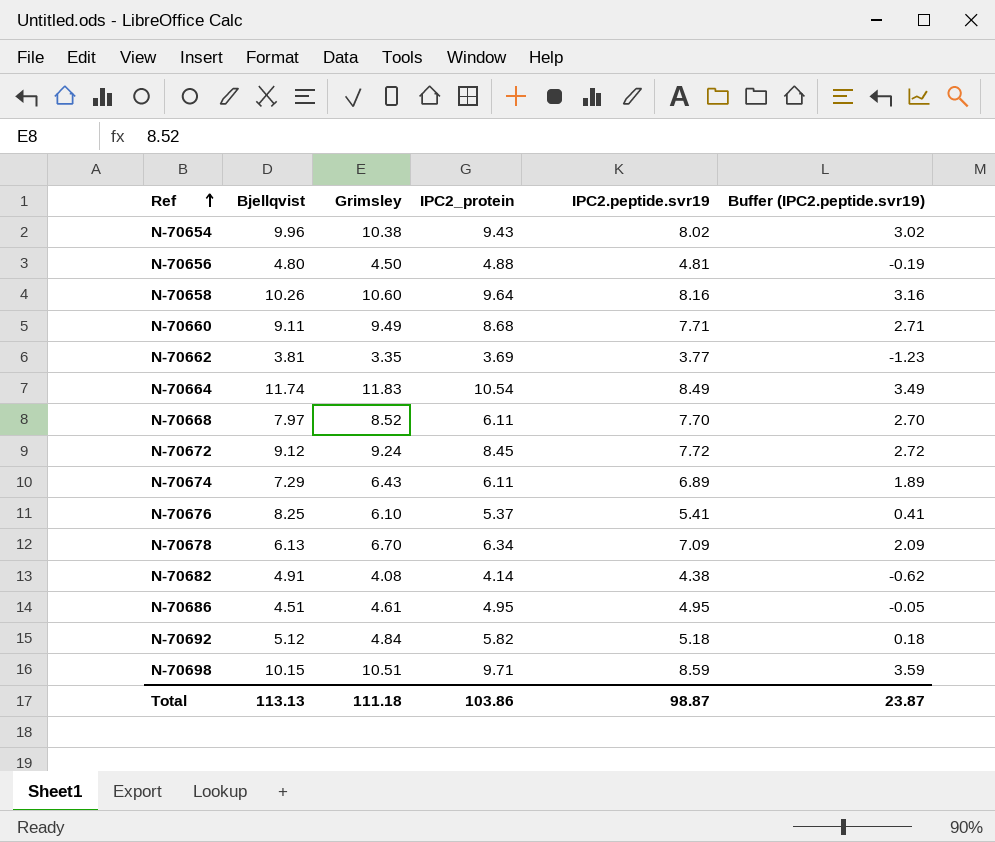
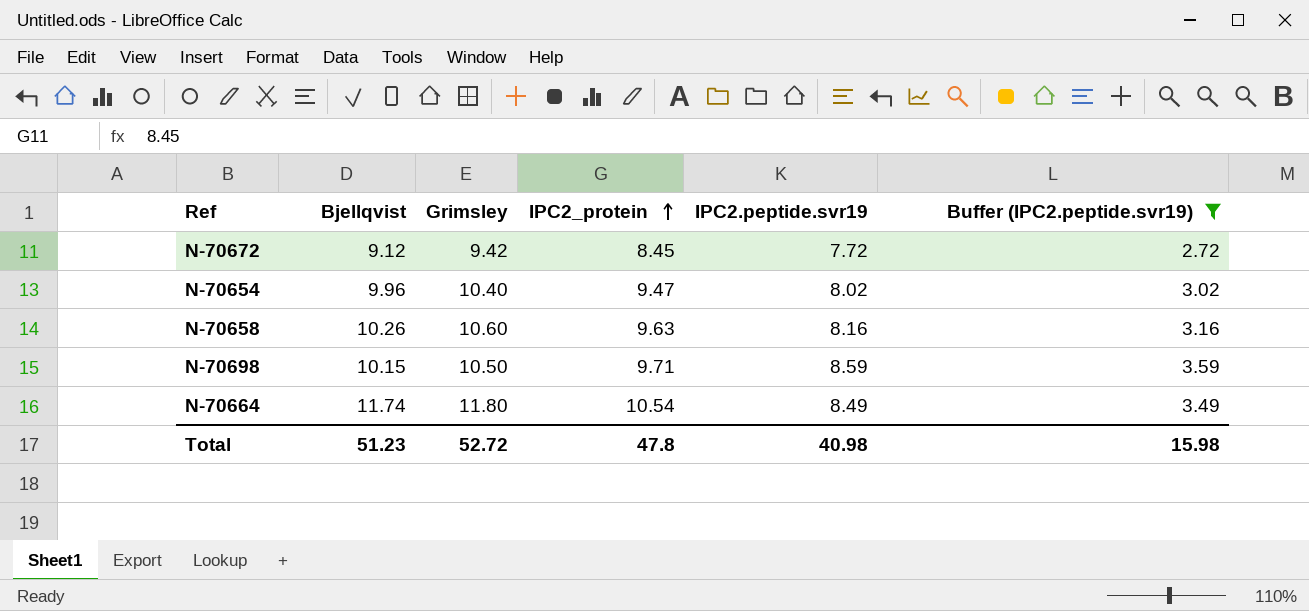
filter: none -> Buffer (IPC2.peptide.svr19) >= 2.72
row order: Ref ascending -> IPC2_protein ascending
N-70672 | Grimsley: 9.24 -> 9.42
N-70654 | Grimsley: 10.38 -> 10.40
N-70654 | IPC2_protein: 9.43 -> 9.47
N-70658 | IPC2_protein: 9.64 -> 9.63
N-70698 | Grimsley: 10.51 -> 10.50
N-70664 | Grimsley: 11.83 -> 11.80
Total | Bjellqvist: 113.13 -> 51.23
Total | Grimsley: 111.18 -> 52.72
Total | IPC2_protein: 103.86 -> 47.8
Total | IPC2.peptide.svr19: 98.87 -> 40.98
Total | Buffer (IPC2.peptide.svr19): 23.87 -> 15.98

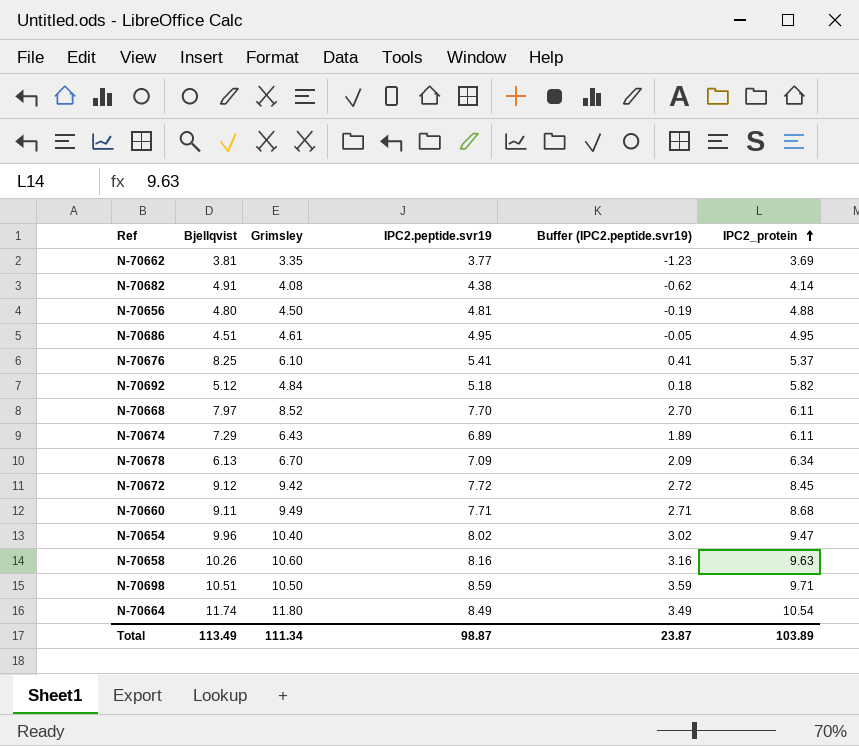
filter: Buffer (IPC2.peptide.svr19) >= 2.72 -> none
column IPC2_protein | position: 4 -> 6
N-70698 | Bjellqvist: 10.15 -> 10.51
Total | Bjellqvist: 51.23 -> 113.49
Total | Grimsley: 52.72 -> 111.34
Total | IPC2.peptide.svr19: 40.98 -> 98.87
Total | Buffer (IPC2.peptide.svr19): 15.98 -> 23.87
Total | IPC2_protein: 47.8 -> 103.89

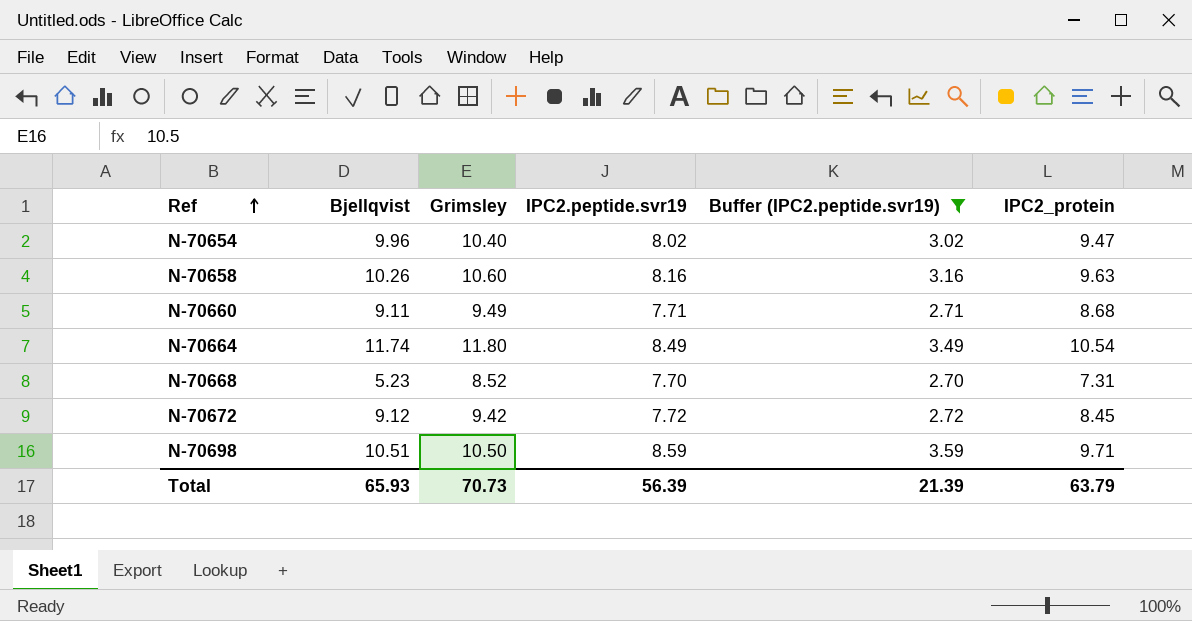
filter: none -> Buffer (IPC2.peptide.svr19) >= 2.70
row order: IPC2_protein ascending -> Ref ascending
N-70668 | Bjellqvist: 7.97 -> 5.23
N-70668 | IPC2_protein: 6.11 -> 7.31
Total | Bjellqvist: 113.49 -> 65.93
Total | Grimsley: 111.34 -> 70.73
Total | IPC2.peptide.svr19: 98.87 -> 56.39
Total | Buffer (IPC2.peptide.svr19): 23.87 -> 21.39
Total | IPC2_protein: 103.89 -> 63.79

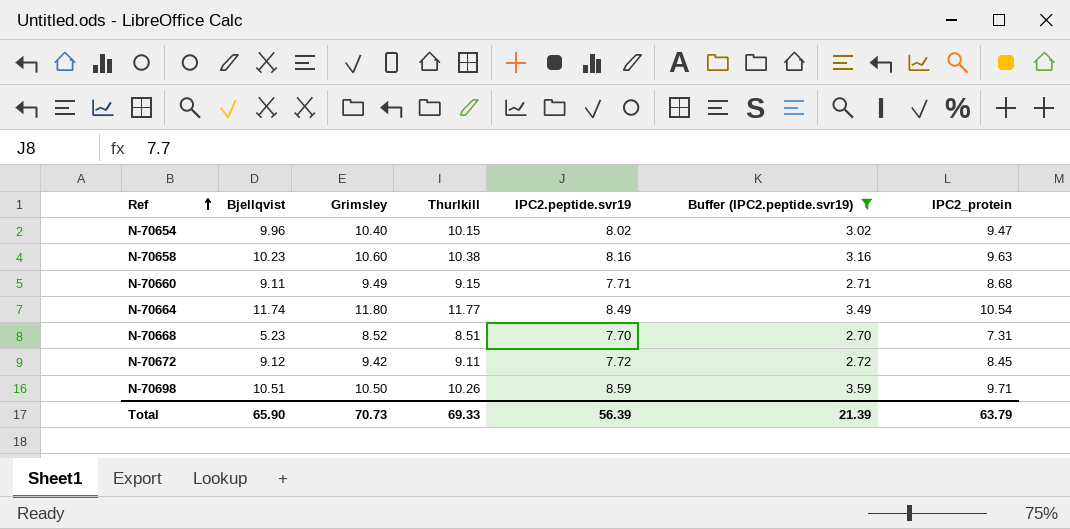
column Thurlkill | position: none -> 4
N-70658 | Bjellqvist: 10.26 -> 10.23
Total | Bjellqvist: 65.93 -> 65.90

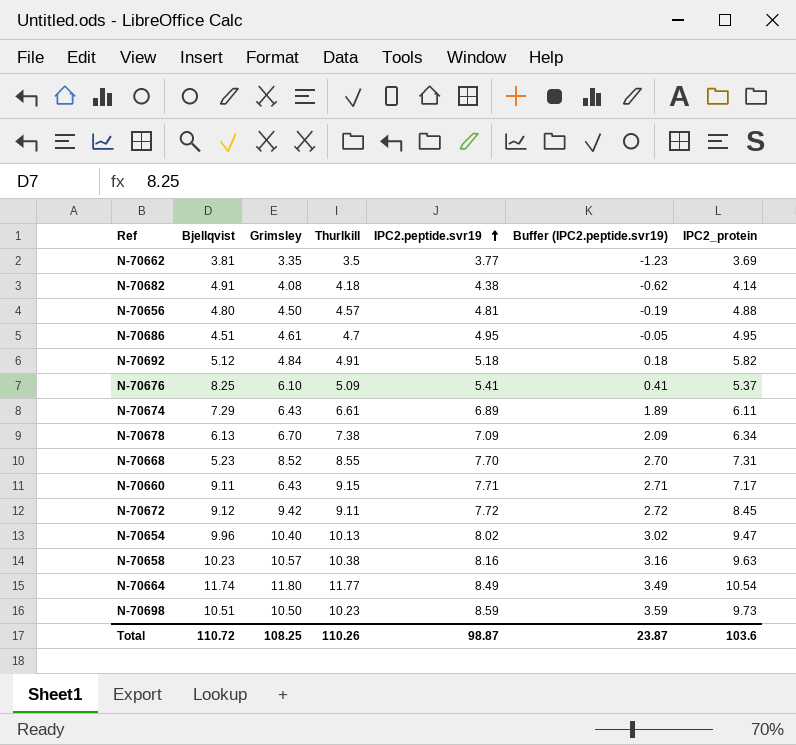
filter: Buffer (IPC2.peptide.svr19) >= 2.70 -> none
row order: Ref ascending -> IPC2.peptide.svr19 ascending
N-70668 | Thurlkill: 8.51 -> 8.55
N-70660 | Grimsley: 9.49 -> 6.43
N-70660 | IPC2_protein: 8.68 -> 7.17
N-70654 | Thurlkill: 10.15 -> 10.13
N-70658 | Grimsley: 10.60 -> 10.57
N-70698 | Thurlkill: 10.26 -> 10.23
N-70698 | IPC2_protein: 9.71 -> 9.73
Total | Bjellqvist: 65.90 -> 110.72
Total | Grimsley: 70.73 -> 108.25
Total | Thurlkill: 69.33 -> 110.26
Total | IPC2.peptide.svr19: 56.39 -> 98.87
Total | Buffer (IPC2.peptide.svr19): 21.39 -> 23.87
Total | IPC2_protein: 63.79 -> 103.6

